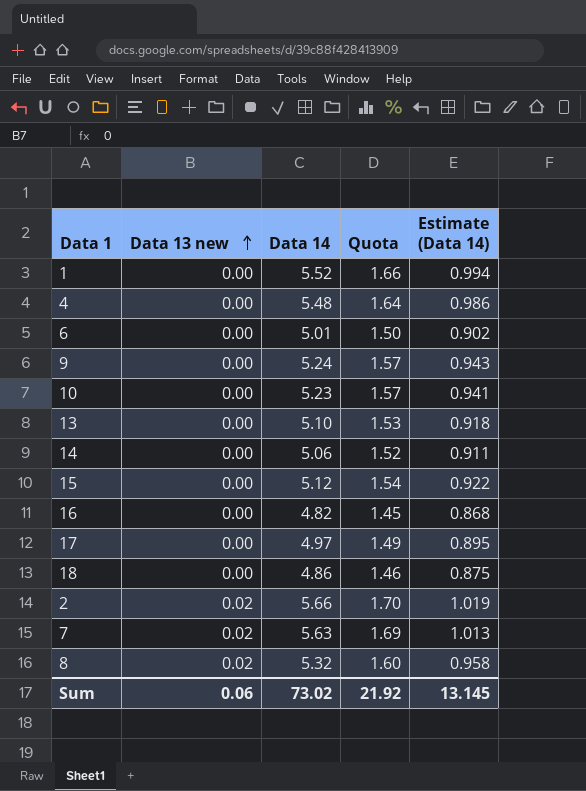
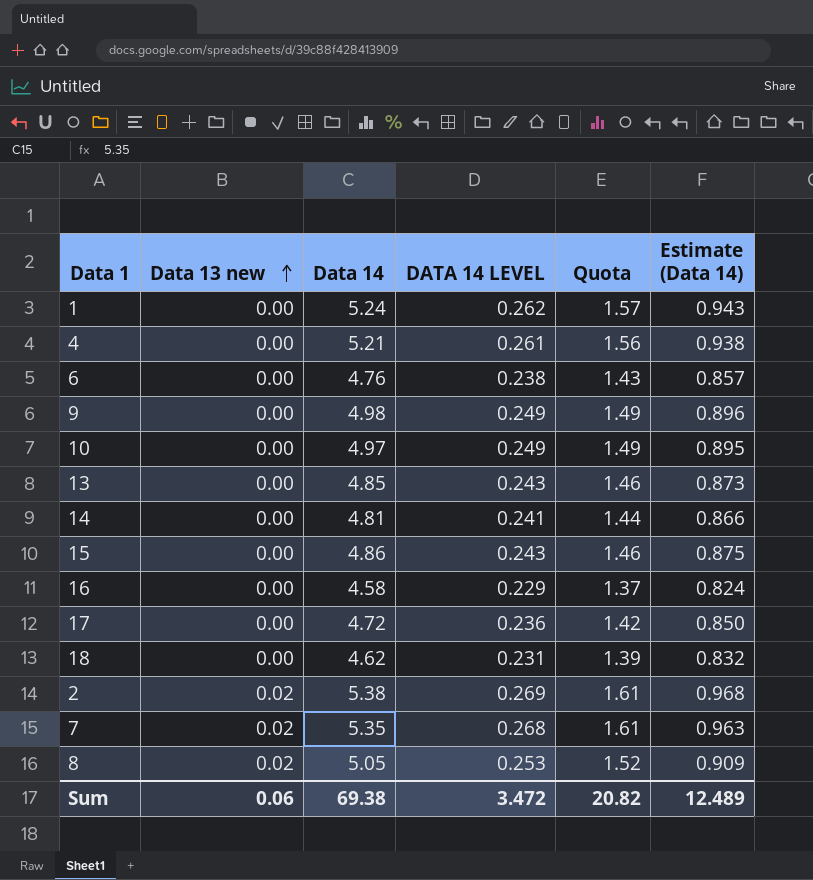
column DATA 14 LEVEL | formula: none -> [Data 14] * 0.05
1 | Data 14: 5.52 -> 5.24
1 | Quota: 1.66 -> 1.57
1 | Estimate (Data 14): 0.994 -> 0.943
4 | Data 14: 5.48 -> 5.21
4 | Quota: 1.64 -> 1.56
4 | Estimate (Data 14): 0.986 -> 0.938
6 | Data 14: 5.01 -> 4.76
6 | Quota: 1.50 -> 1.43
6 | Estimate (Data 14): 0.902 -> 0.857
9 | Data 14: 5.24 -> 4.98
9 | Quota: 1.57 -> 1.49
9 | Estimate (Data 14): 0.943 -> 0.896
10 | Data 14: 5.23 -> 4.97
10 | Quota: 1.57 -> 1.49
10 | Estimate (Data 14): 0.941 -> 0.895
13 | Data 14: 5.10 -> 4.85
13 | Quota: 1.53 -> 1.46
13 | Estimate (Data 14): 0.918 -> 0.873
14 | Data 14: 5.06 -> 4.81
14 | Quota: 1.52 -> 1.44
14 | Estimate (Data 14): 0.911 -> 0.866
15 | Data 14: 5.12 -> 4.86
15 | Quota: 1.54 -> 1.46
15 | Estimate (Data 14): 0.922 -> 0.875
16 | Data 14: 4.82 -> 4.58
16 | Quota: 1.45 -> 1.37
16 | Estimate (Data 14): 0.868 -> 0.824
17 | Data 14: 4.97 -> 4.72
17 | Quota: 1.49 -> 1.42
17 | Estimate (Data 14): 0.895 -> 0.850
18 | Data 14: 4.86 -> 4.62
18 | Quota: 1.46 -> 1.39
18 | Estimate (Data 14): 0.875 -> 0.832
2 | Data 14: 5.66 -> 5.38
2 | Quota: 1.70 -> 1.61
2 | Estimate (Data 14): 1.019 -> 0.968
7 | Data 14: 5.63 -> 5.35
7 | Quota: 1.69 -> 1.61
7 | Estimate (Data 14): 1.013 -> 0.963
8 | Data 14: 5.32 -> 5.05
8 | Quota: 1.60 -> 1.52
8 | Estimate (Data 14): 0.958 -> 0.909
Sum | Data 14: 73.02 -> 69.38
Sum | Quota: 21.92 -> 20.82
Sum | Estimate (Data 14): 13.145 -> 12.489

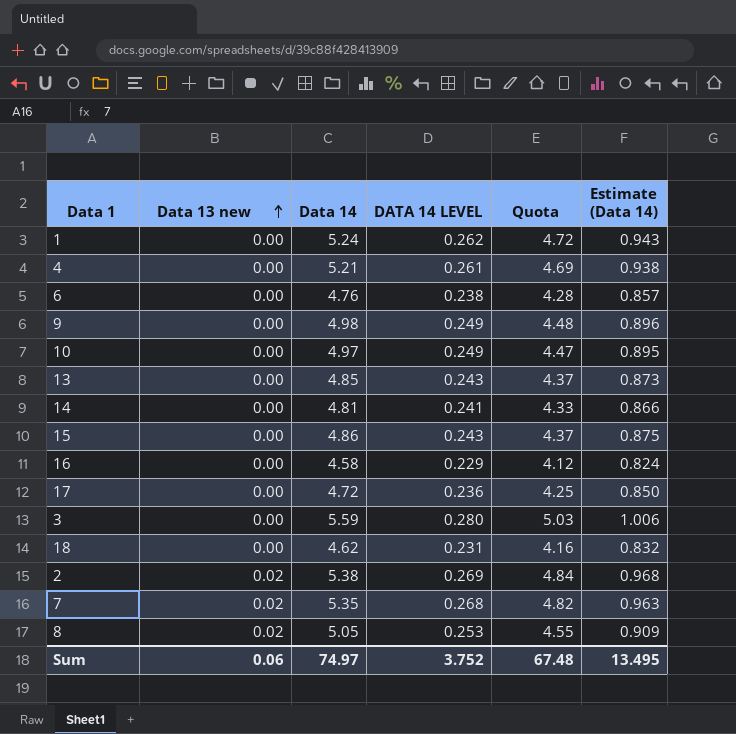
column Quota | formula: [Data 14] * 0.3 -> [Data 14] * 0.9
row 3: none -> 0.00 | 5.59 | 0.280 | 5.03 | 1.006
Sum | Data 14: 69.38 -> 74.97
Sum | DATA 14 LEVEL: 3.472 -> 3.752
Sum | Quota: 20.82 -> 67.48
Sum | Estimate (Data 14): 12.489 -> 13.495

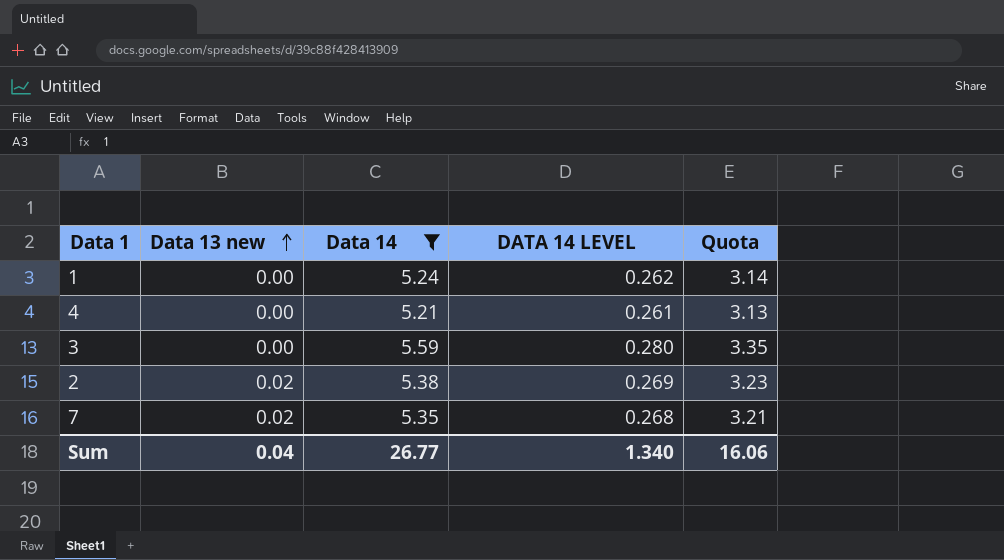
filter: none -> Data 14 >= 5.21
column Estimate (Data 14) | formula: [Data 14] * 0.18 -> none
column Quota | formula: [Data 14] * 0.9 -> [Data 14] * 0.6
Sum | Data 13 new: 0.06 -> 0.04
Sum | Data 14: 74.97 -> 26.77
Sum | DATA 14 LEVEL: 3.752 -> 1.340
Sum | Quota: 67.48 -> 16.06

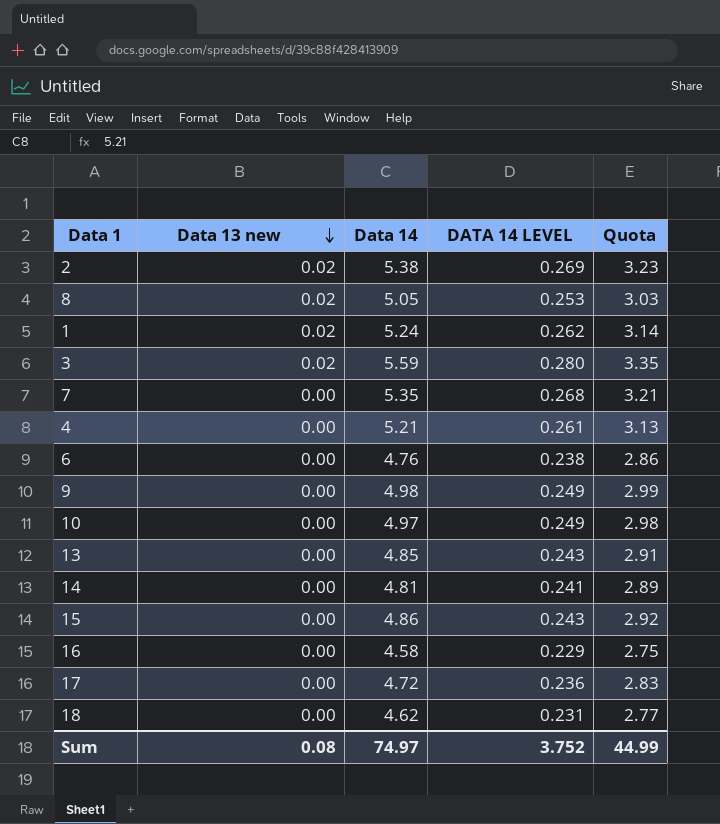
filter: Data 14 >= 5.21 -> none
row order: Data 13 new ascending -> Data 13 new descending
1 | Data 13 new: 0.00 -> 0.02
3 | Data 13 new: 0.00 -> 0.02
7 | Data 13 new: 0.02 -> 0.00
Sum | Data 13 new: 0.04 -> 0.08
Sum | Data 14: 26.77 -> 74.97
Sum | DATA 14 LEVEL: 1.340 -> 3.752
Sum | Quota: 16.06 -> 44.99

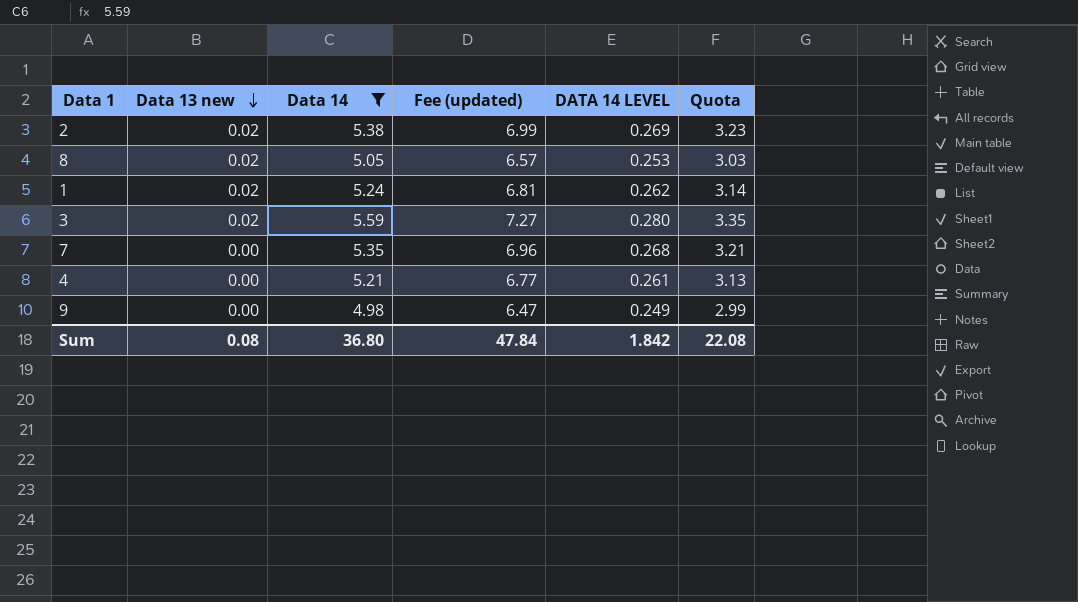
filter: none -> Data 14 >= 4.98
column Fee (updated) | formula: none -> [Data 14] * 1.3
Sum | Data 14: 74.97 -> 36.80
Sum | DATA 14 LEVEL: 3.752 -> 1.842
Sum | Quota: 44.99 -> 22.08

